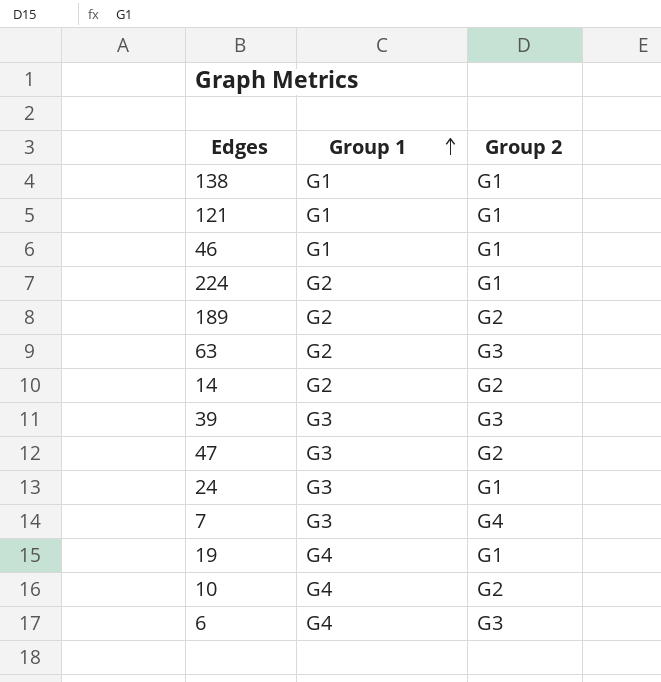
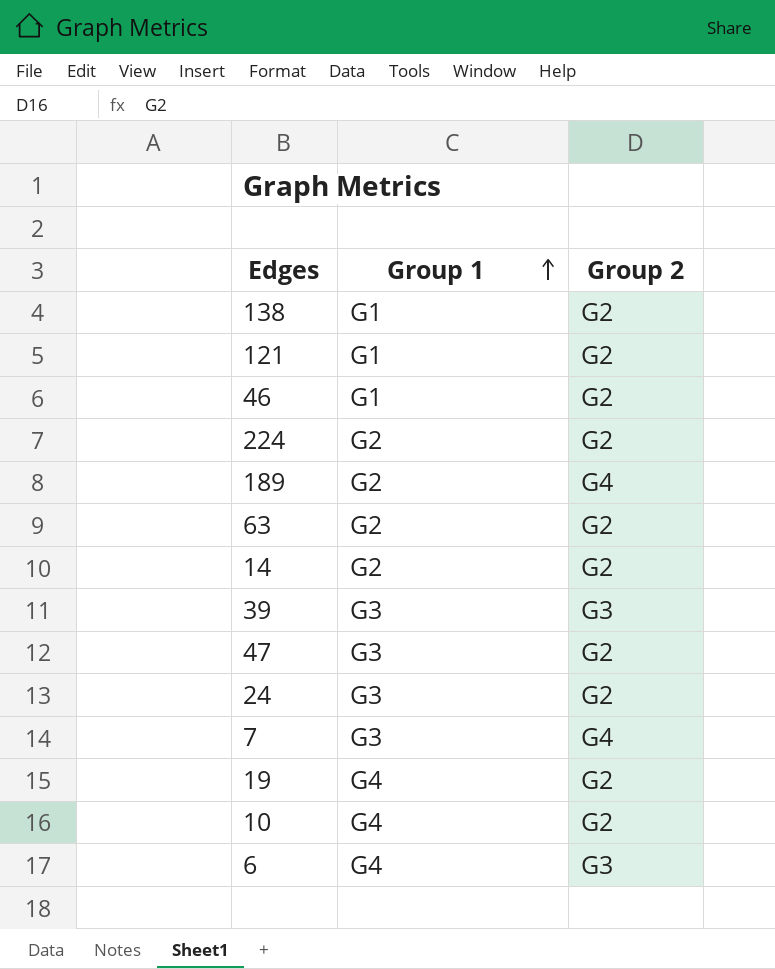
138 | Group 2: G1 -> G2
121 | Group 2: G1 -> G2
46 | Group 2: G1 -> G2
224 | Group 2: G1 -> G2
189 | Group 2: G2 -> G4
63 | Group 2: G3 -> G2
24 | Group 2: G1 -> G2
19 | Group 2: G1 -> G2

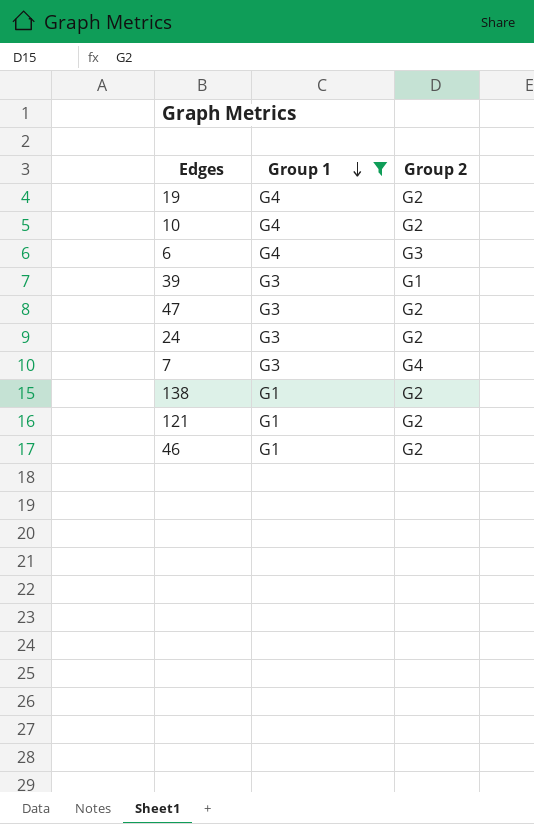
filter: none -> Group 1 != G2
row order: Group 1 ascending -> Group 1 descending
39 | Group 2: G3 -> G1

